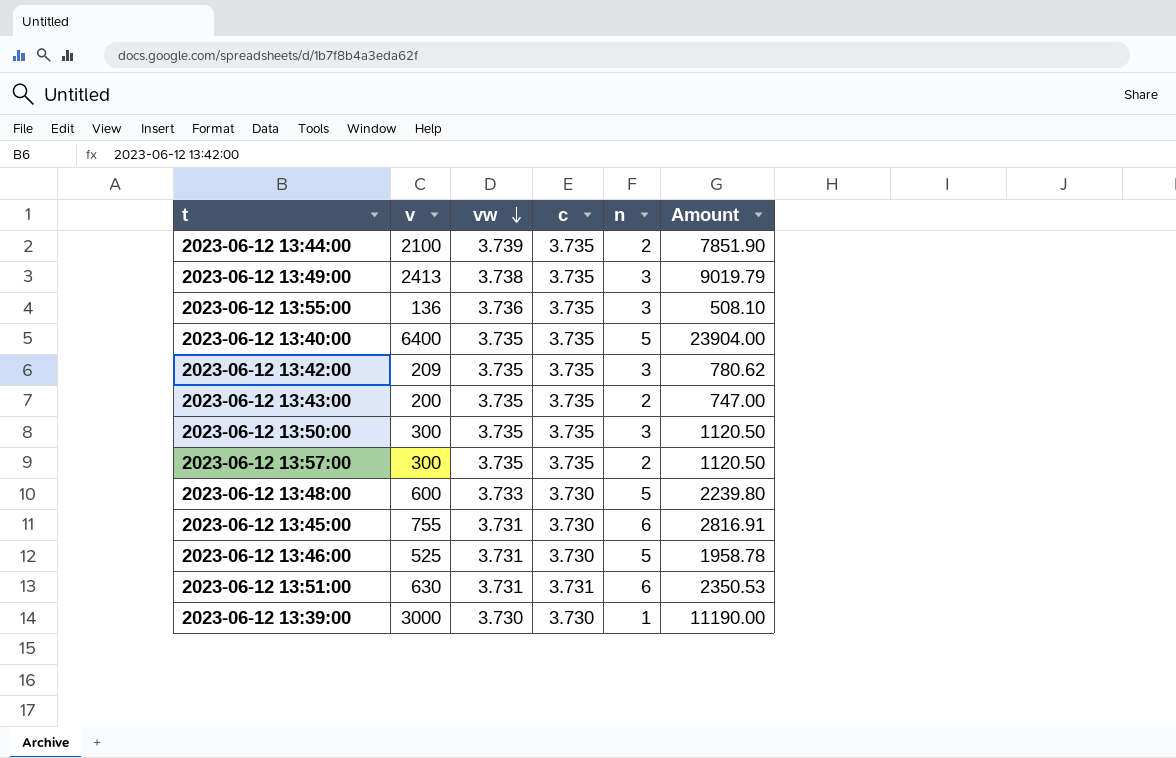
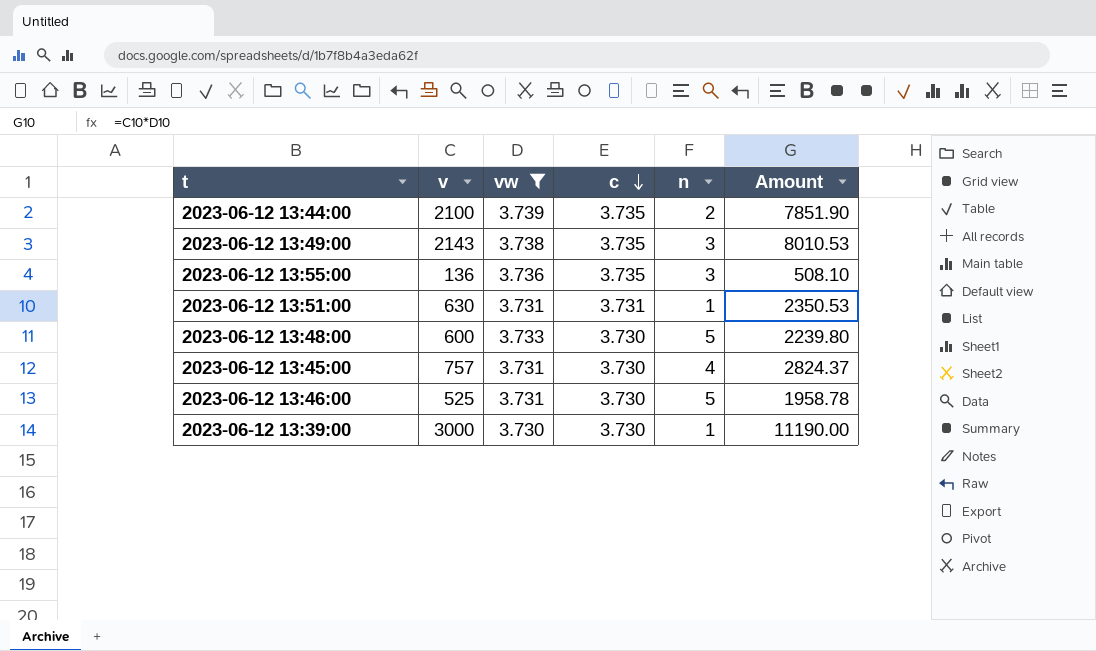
filter: none -> vw != 3.735
row order: vw descending -> c descending
2023-06-12 13:49:00 | v: 2413 -> 2143
2023-06-12 13:49:00 | Amount: 9019.79 -> 8010.53
2023-06-12 13:51:00 | n: 6 -> 1
2023-06-12 13:45:00 | v: 755 -> 757
2023-06-12 13:45:00 | n: 6 -> 4
2023-06-12 13:45:00 | Amount: 2816.91 -> 2824.37

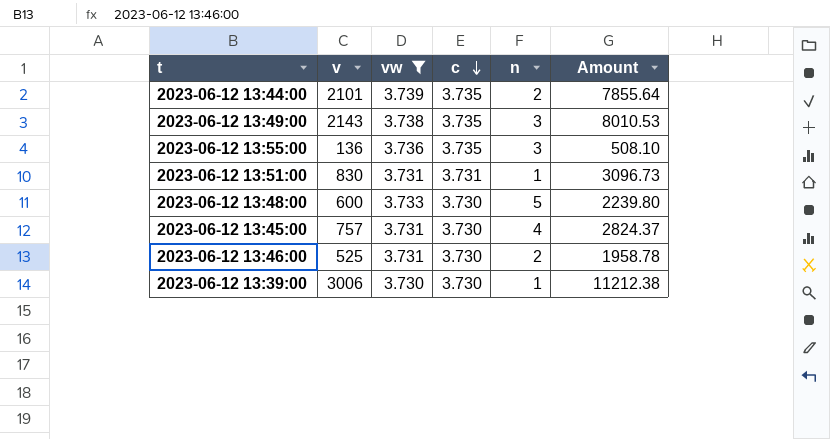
2023-06-12 13:44:00 | v: 2100 -> 2101
2023-06-12 13:44:00 | Amount: 7851.90 -> 7855.64
2023-06-12 13:51:00 | v: 630 -> 830
2023-06-12 13:51:00 | Amount: 2350.53 -> 3096.73
2023-06-12 13:46:00 | n: 5 -> 2
2023-06-12 13:39:00 | v: 3000 -> 3006
2023-06-12 13:39:00 | Amount: 11190.00 -> 11212.38

